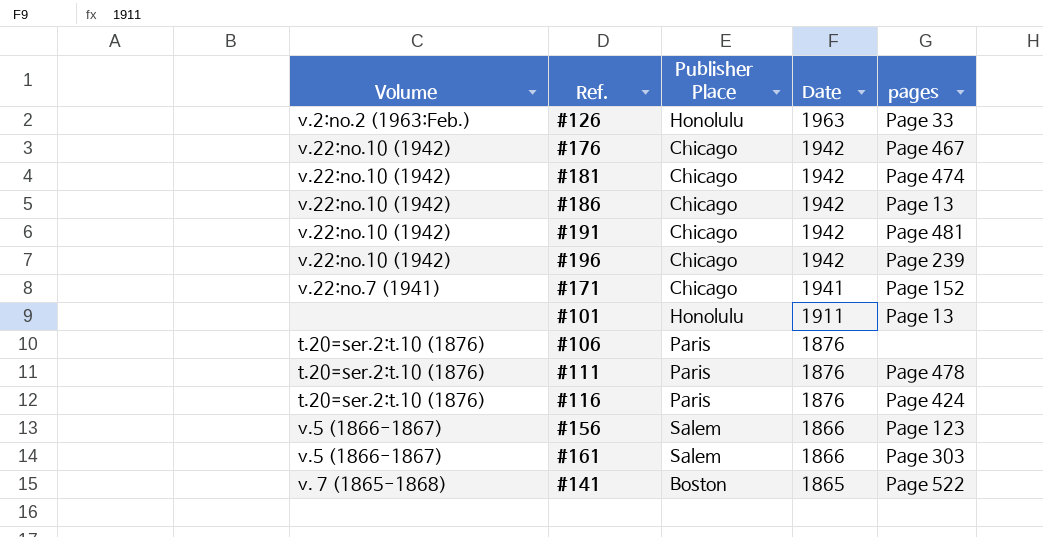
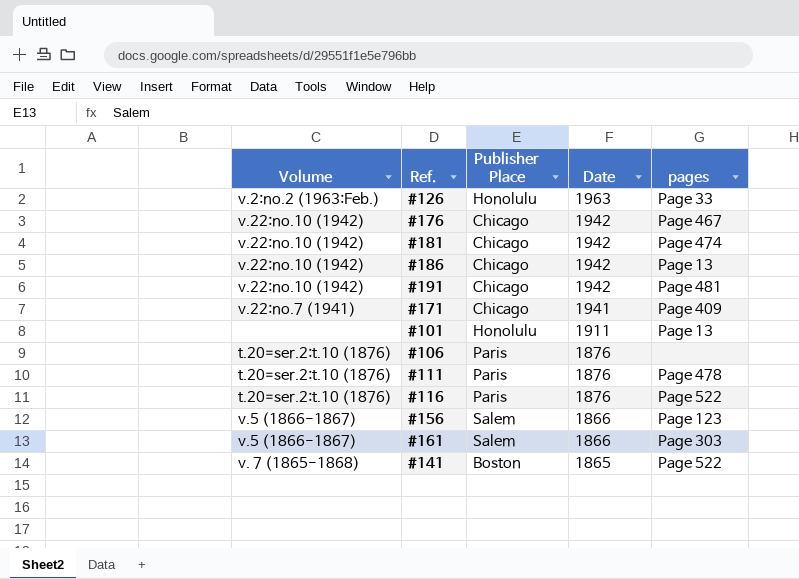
row #196: v.22:no.10 (1942) | Chicago | 1942 | Page 239 -> none
#171 | pages: Page 152 -> Page 409
#116 | pages: Page 424 -> Page 522

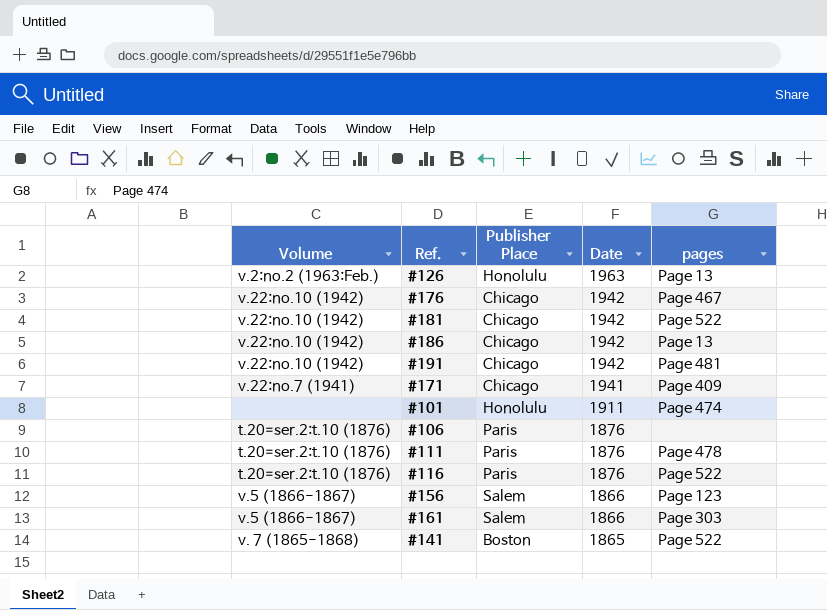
#126 | pages: Page 33 -> Page 13
#181 | pages: Page 474 -> Page 522
#101 | pages: Page 13 -> Page 474

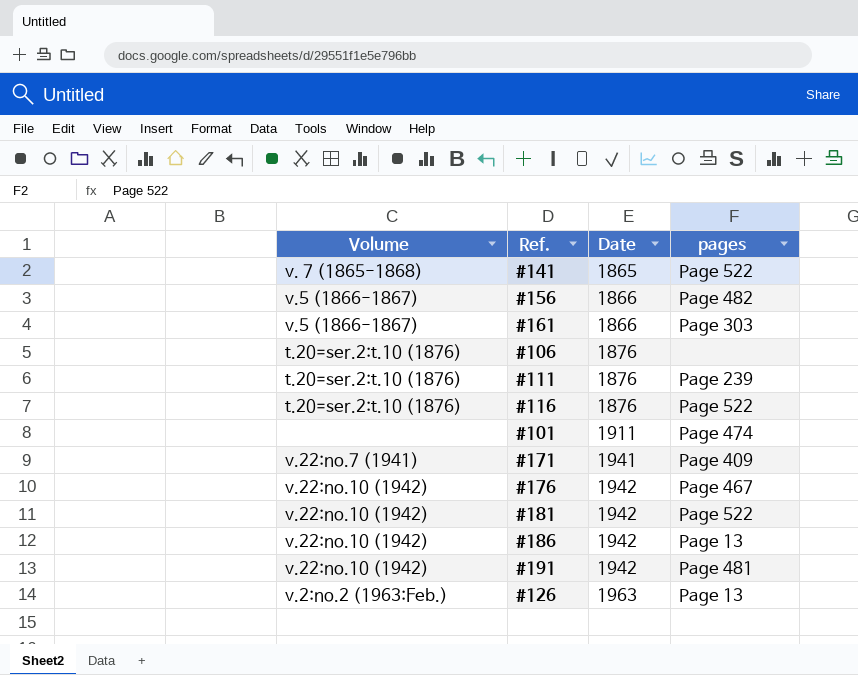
row order: Date descending -> Date ascending
column Publisher Place | position: 3 -> none
#156 | pages: Page 123 -> Page 482
#111 | pages: Page 478 -> Page 239

